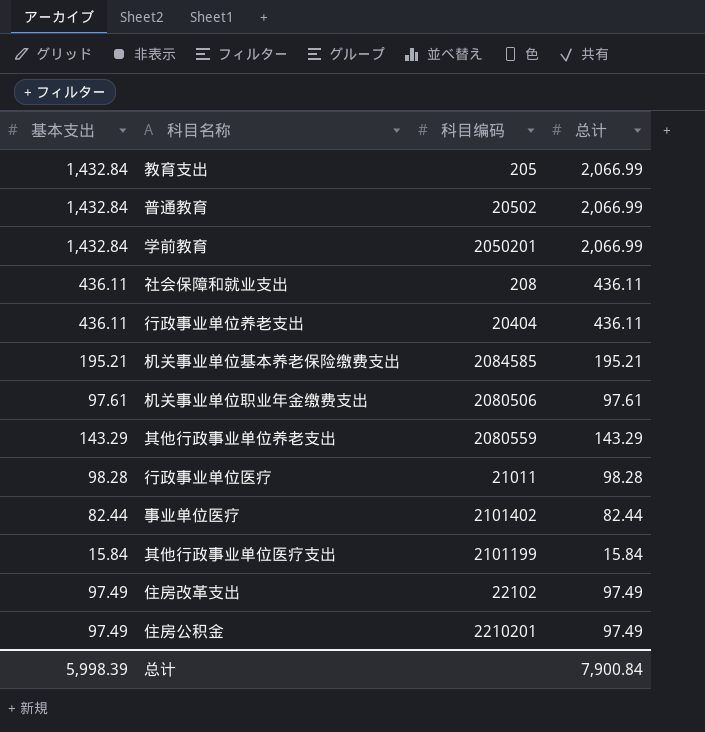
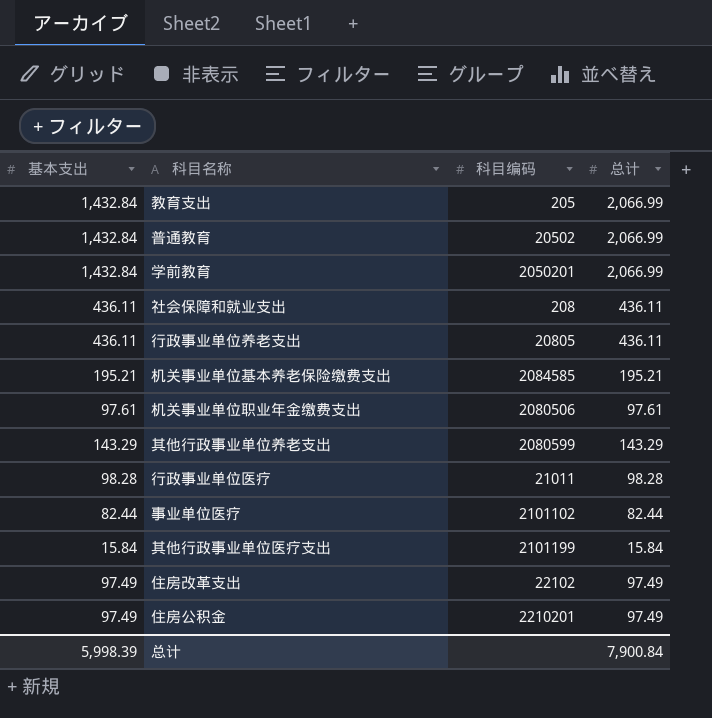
行政事业单位养老支出 | 科目编码: 20404 -> 20805
其他行政事业单位养老支出 | 科目编码: 2080559 -> 2080599
事业单位医疗 | 科目编码: 2101402 -> 2101102

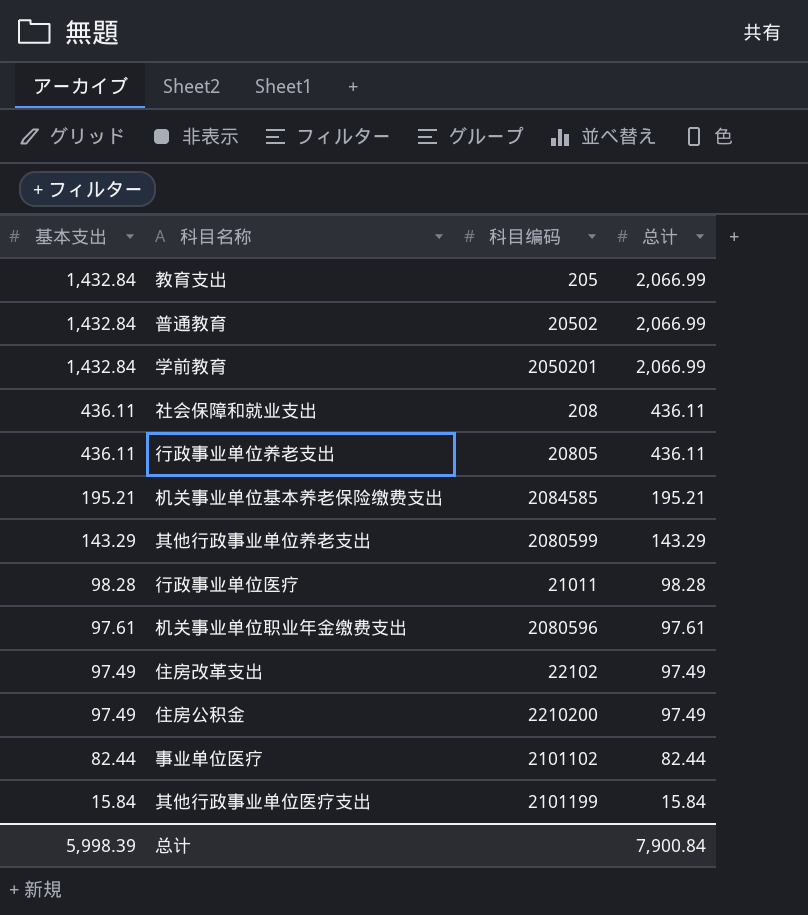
row order: none -> 基本支出 descending
机关事业单位职业年金缴费支出 | 科目编码: 2080506 -> 2080596
住房公积金 | 科目编码: 2210201 -> 2210200

